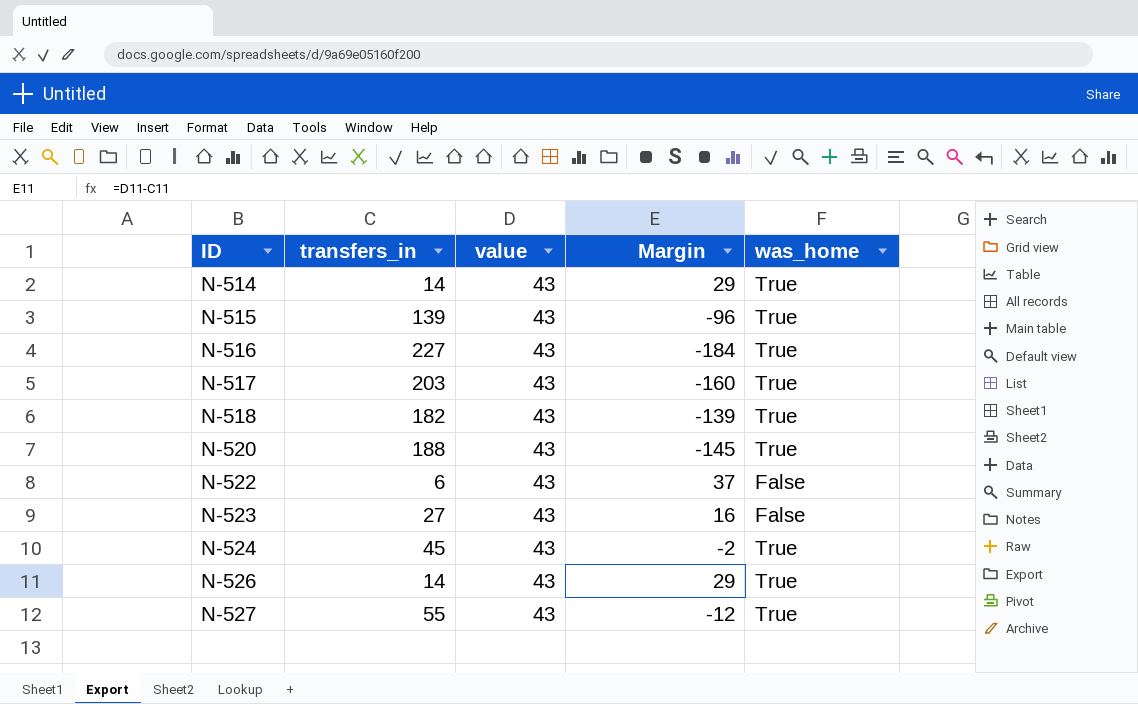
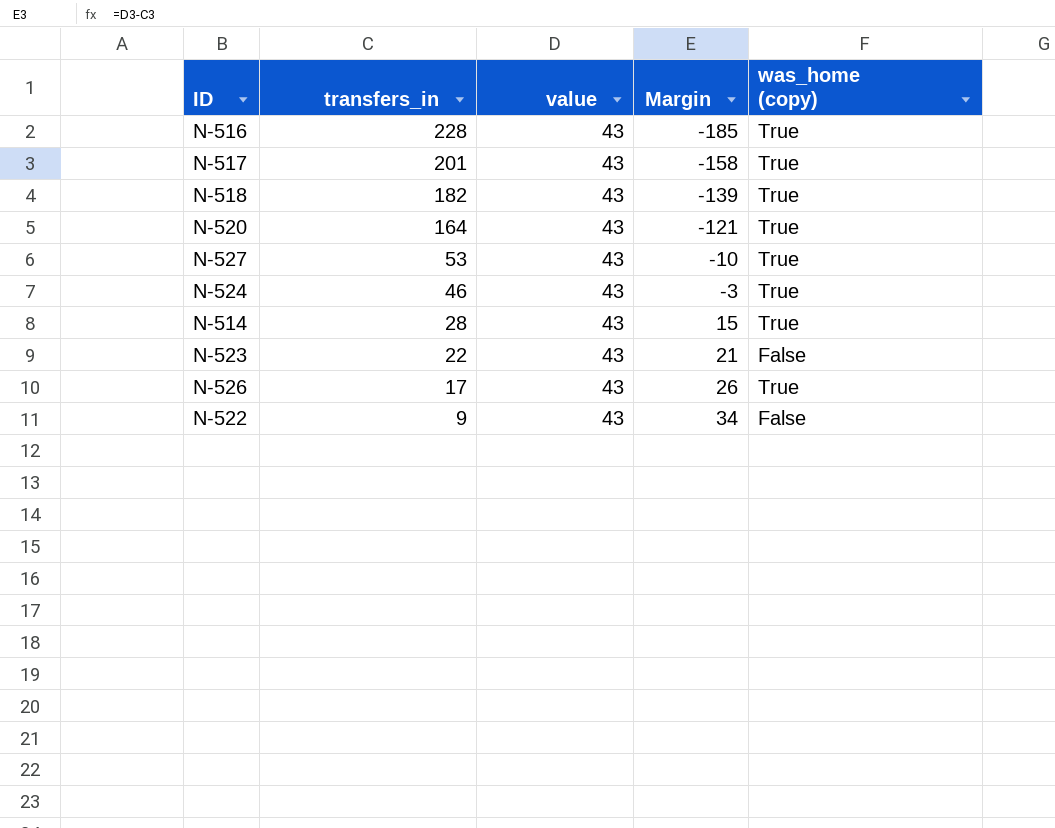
row order: ID ascending -> transfers_in descending
column name: was_home -> was_home (copy)
row N-515: 139 | 43 | -96 | True -> none
N-516 | transfers_in: 227 -> 228
N-516 | Margin: -184 -> -185
N-517 | transfers_in: 203 -> 201
N-517 | Margin: -160 -> -158
N-520 | transfers_in: 188 -> 164
N-520 | Margin: -145 -> -121
N-527 | transfers_in: 55 -> 53
N-527 | Margin: -12 -> -10
N-524 | transfers_in: 45 -> 46
N-524 | Margin: -2 -> -3
N-514 | transfers_in: 14 -> 28
N-514 | Margin: 29 -> 15
N-523 | transfers_in: 27 -> 22
N-523 | Margin: 16 -> 21
N-526 | transfers_in: 14 -> 17
N-526 | Margin: 29 -> 26
N-522 | transfers_in: 6 -> 9
N-522 | Margin: 37 -> 34

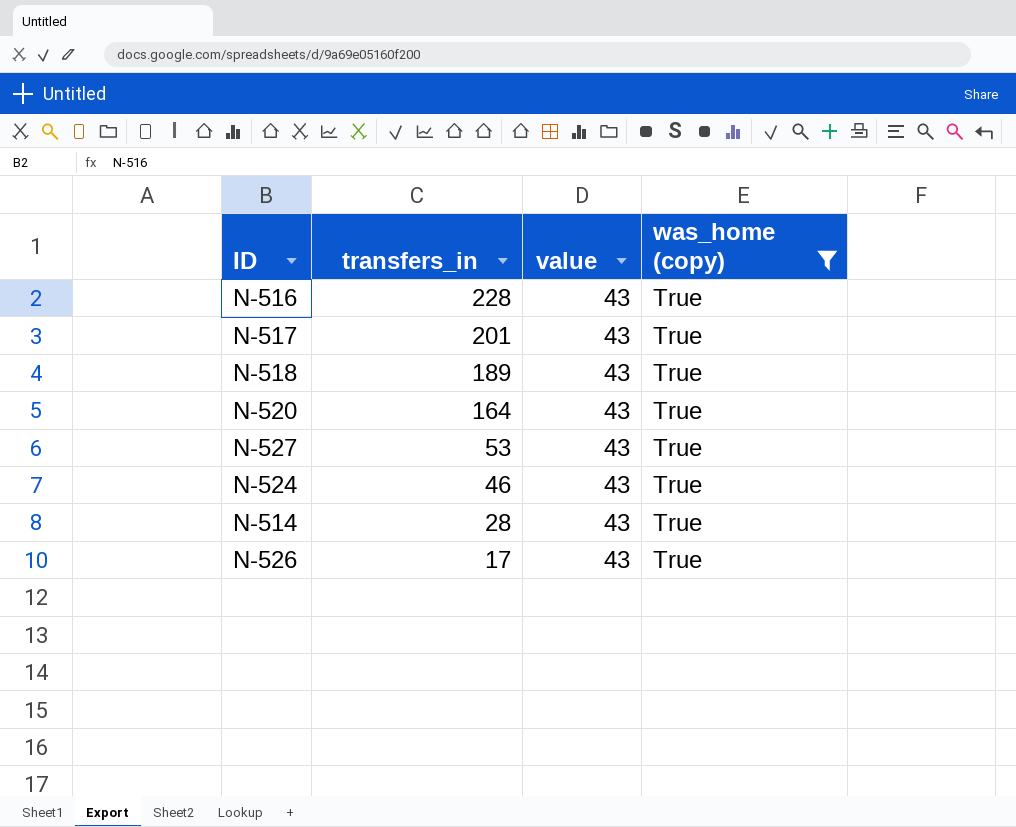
filter: none -> was_home (copy) = True
column Margin | formula: [value] - [transfers_in] -> none
N-518 | transfers_in: 182 -> 189

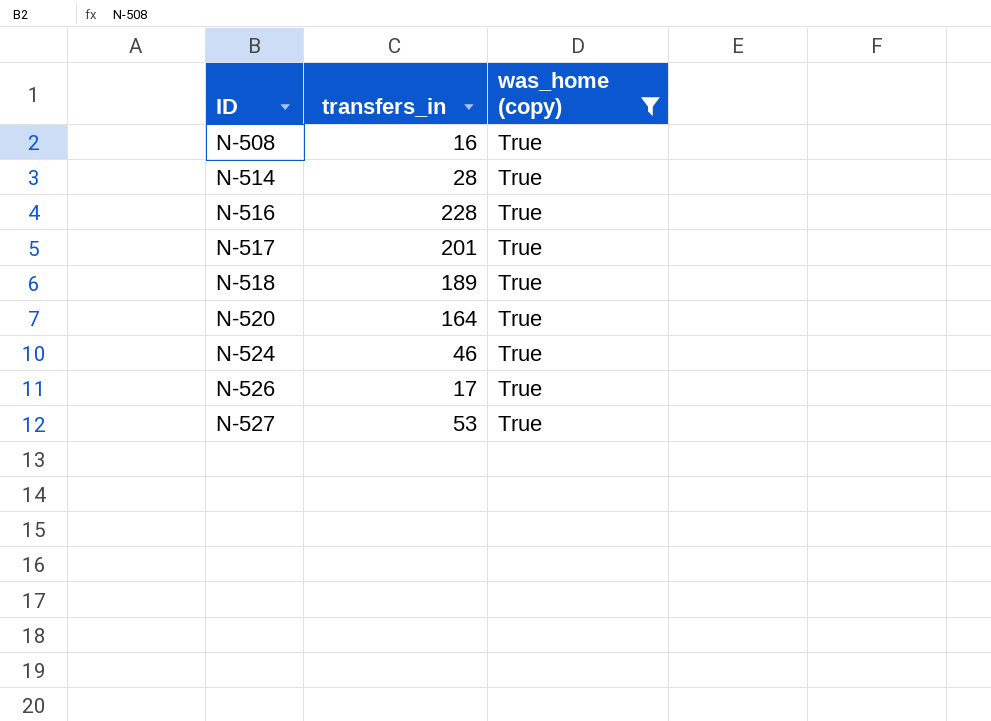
row order: transfers_in descending -> ID ascending
column value | position: 3 -> none
row N-508: none -> 16 | True

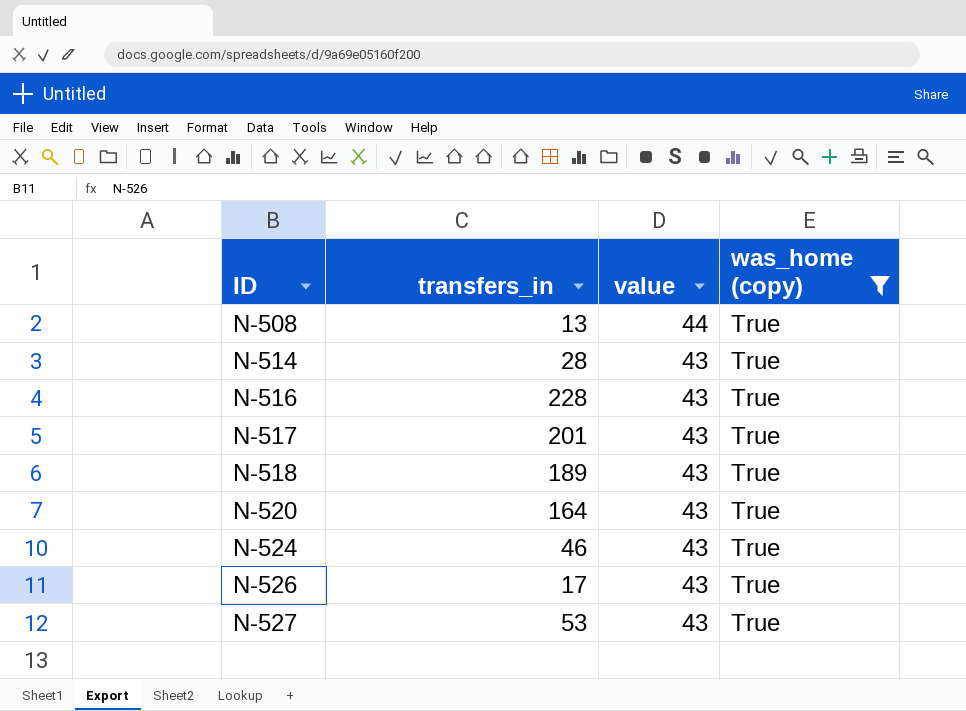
column value | position: none -> 3
N-508 | transfers_in: 16 -> 13

